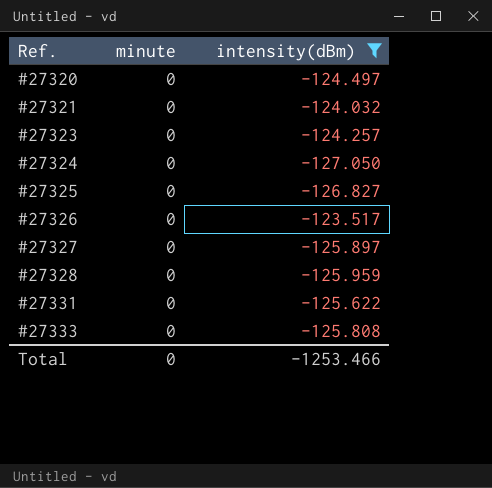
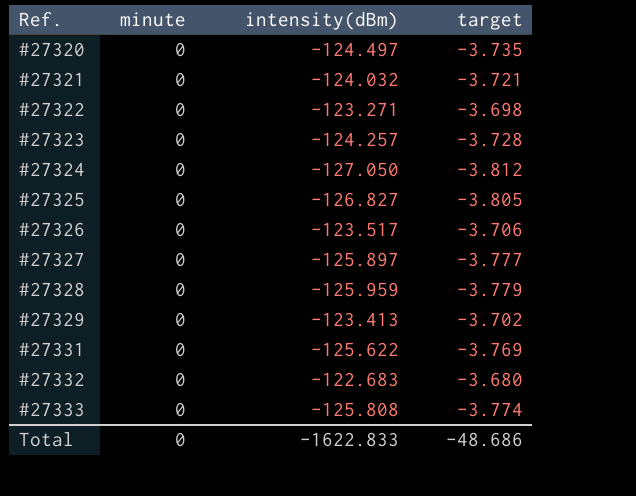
filter: intensity(dBm) <= -123.517 -> none
column target | formula: none -> [intensity(dBm)] * 0.03
Total | intensity(dBm): -1253.466 -> -1622.833

